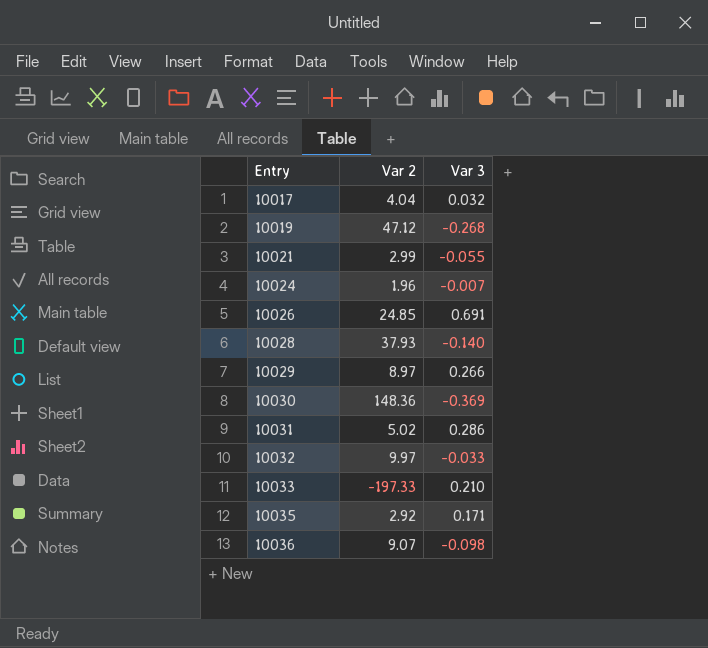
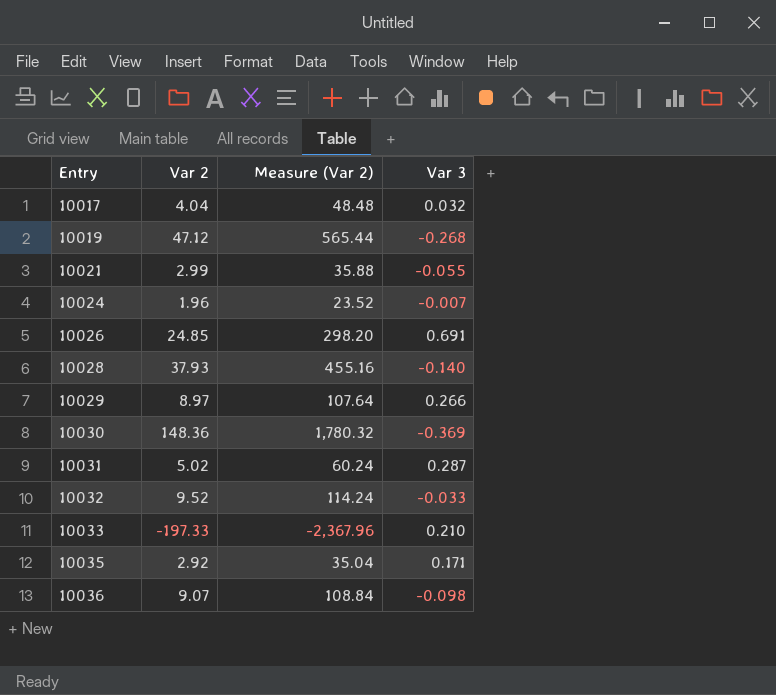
column Measure (Var 2) | formula: none -> [Var 2] * 12
10031 | Var 3: 0.286 -> 0.287
10032 | Var 2: 9.97 -> 9.52

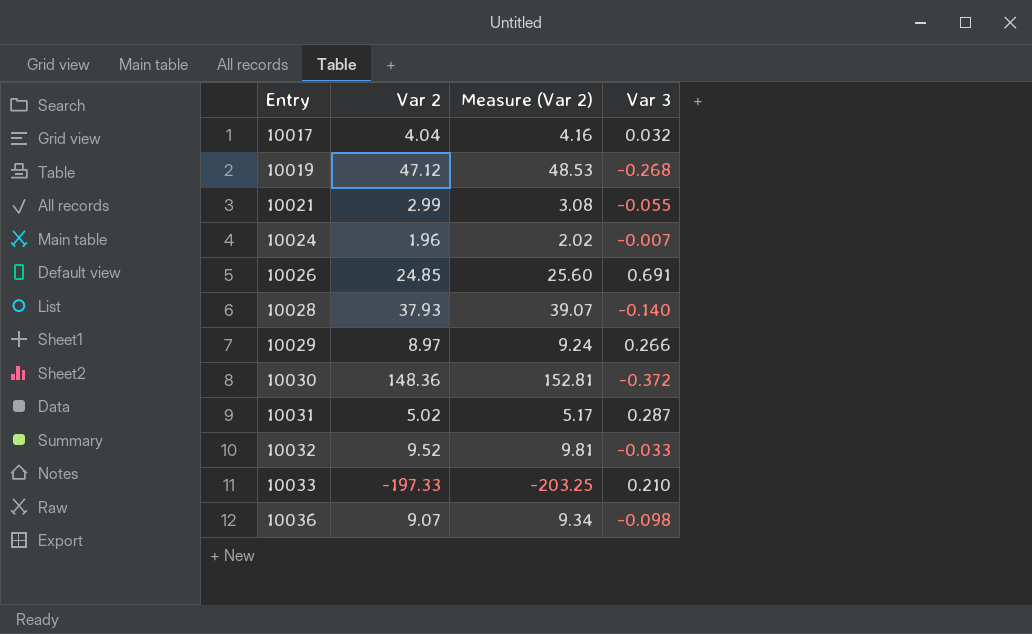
column Measure (Var 2) | formula: [Var 2] * 12 -> [Var 2] * 1.03
row 10035: 2.92 | 35.04 | 0.171 -> none
10030 | Var 3: -0.369 -> -0.372

